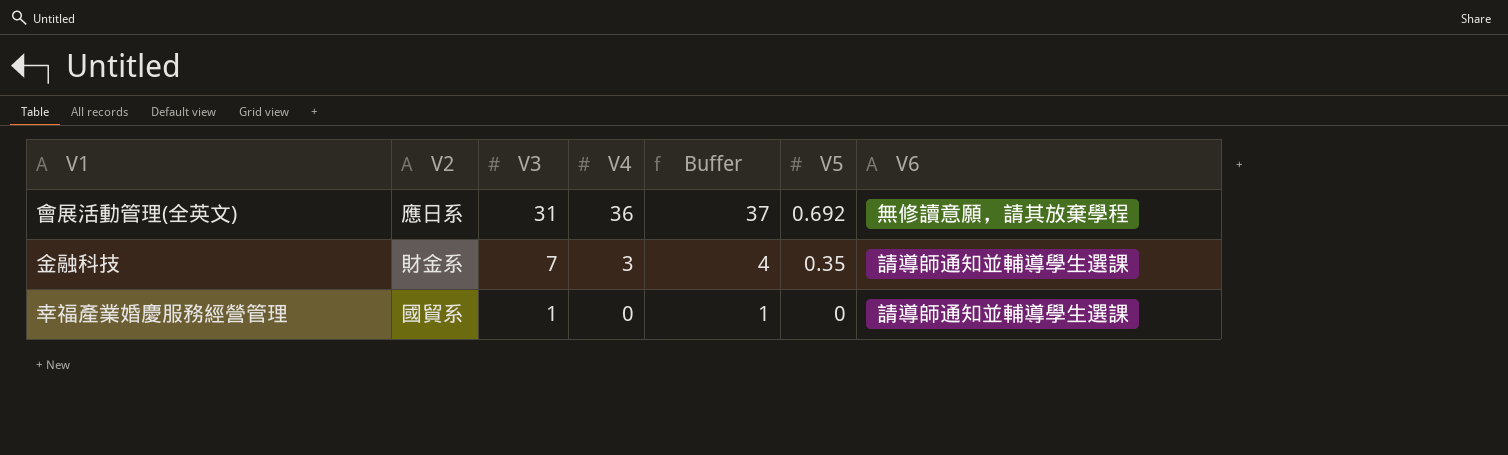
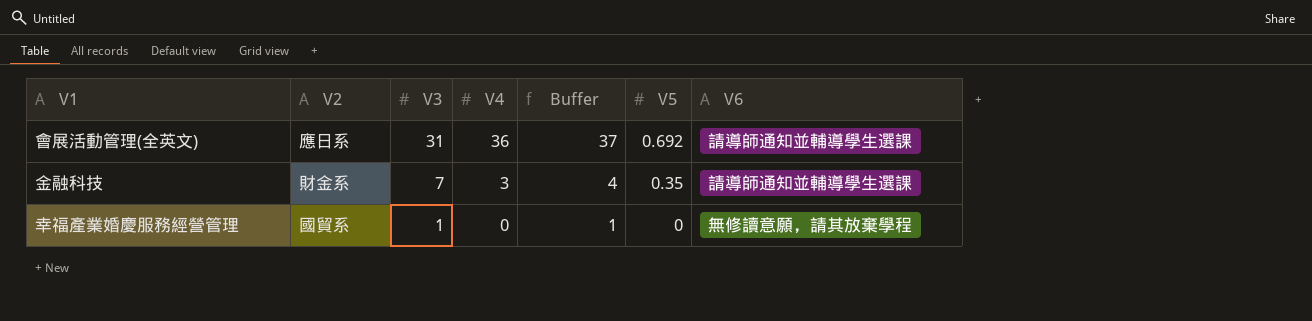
會展活動管理(全英文) | V6: 無修讀意願，請其放棄學程 -> 請導師通知並輔導學生選課
幸福產業婚慶服務經營管理 | V6: 請導師通知並輔導學生選課 -> 無修讀意願，請其放棄學程

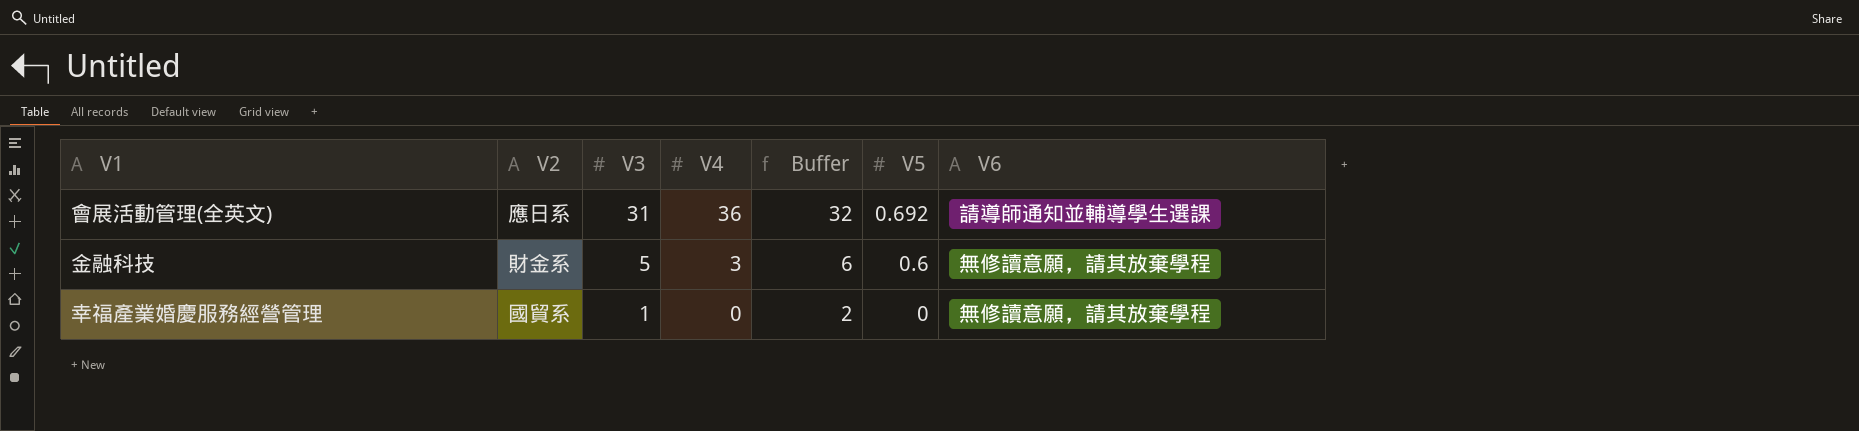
column Buffer | formula: [V4] + 1 -> [V3] + 1
金融科技 | V3: 7 -> 5
金融科技 | V5: 0.35 -> 0.6
金融科技 | V6: 請導師通知並輔導學生選課 -> 無修讀意願，請其放棄學程

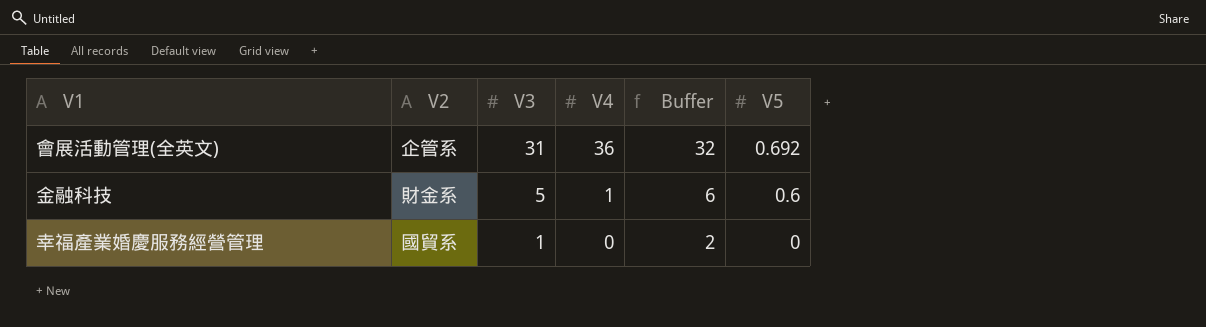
column V6 | position: 7 -> none
會展活動管理(全英文) | V2: 應日系 -> 企管系
金融科技 | V4: 3 -> 1

